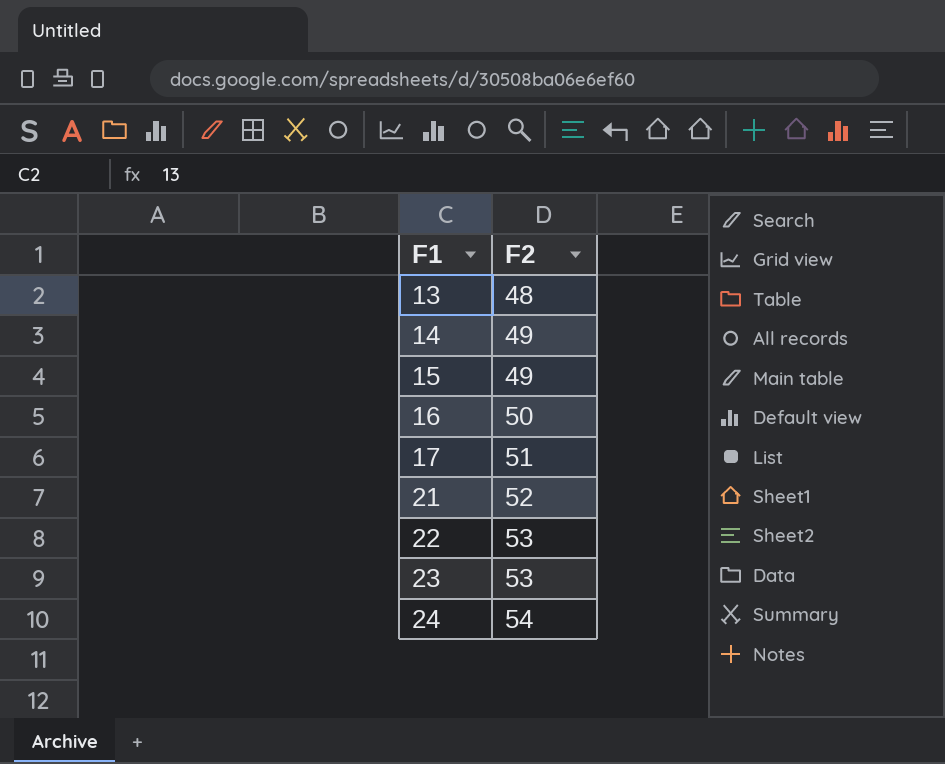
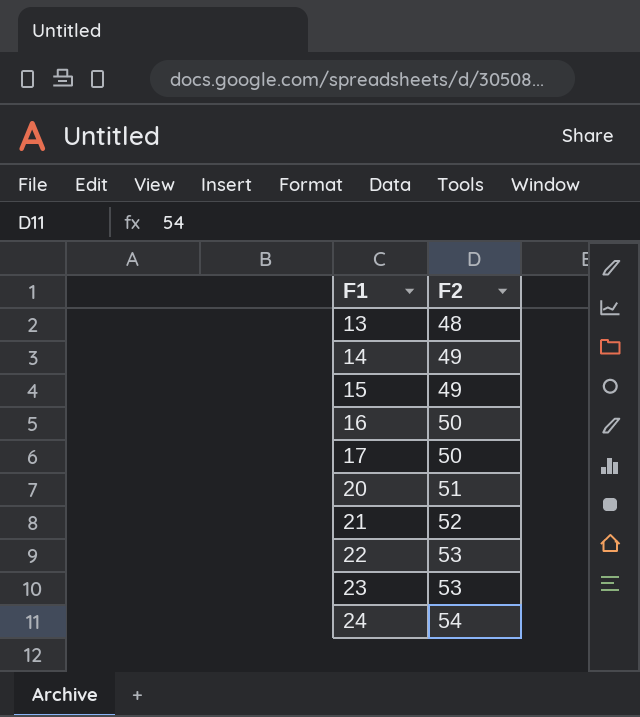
17 | F2: 51 -> 50
row 20: none -> 51

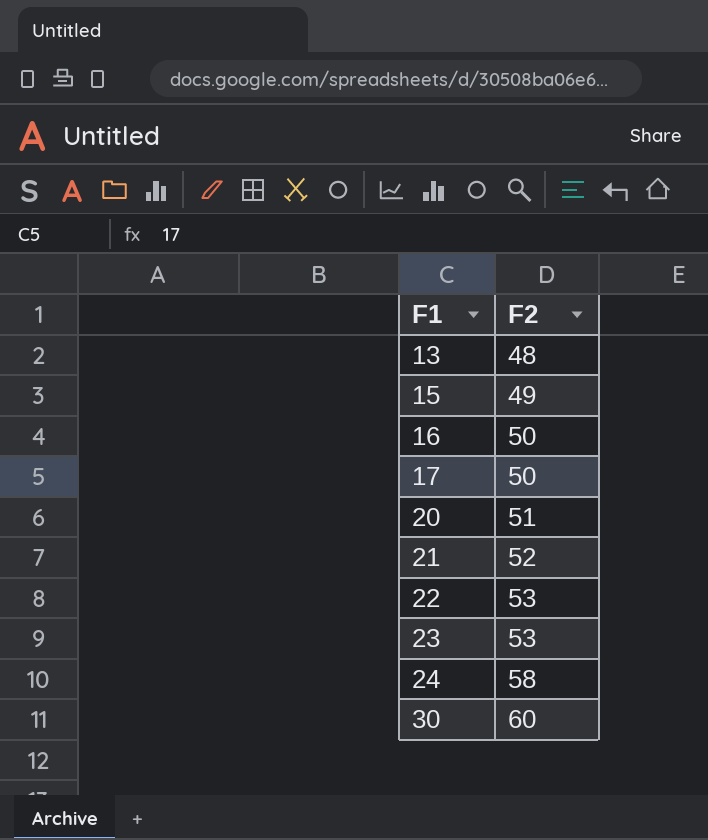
row 14: 49 -> none
24 | F2: 54 -> 58
row 30: none -> 60

